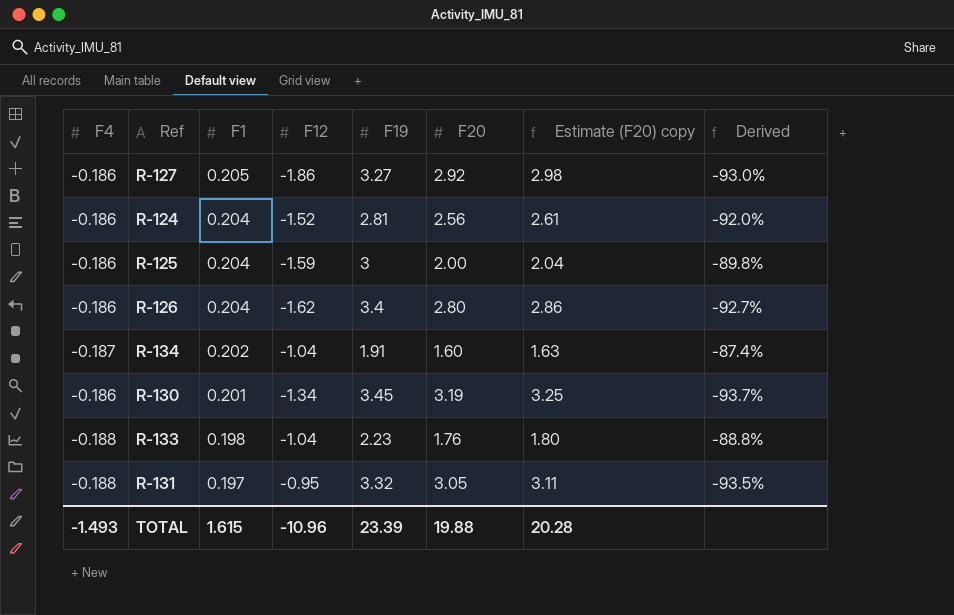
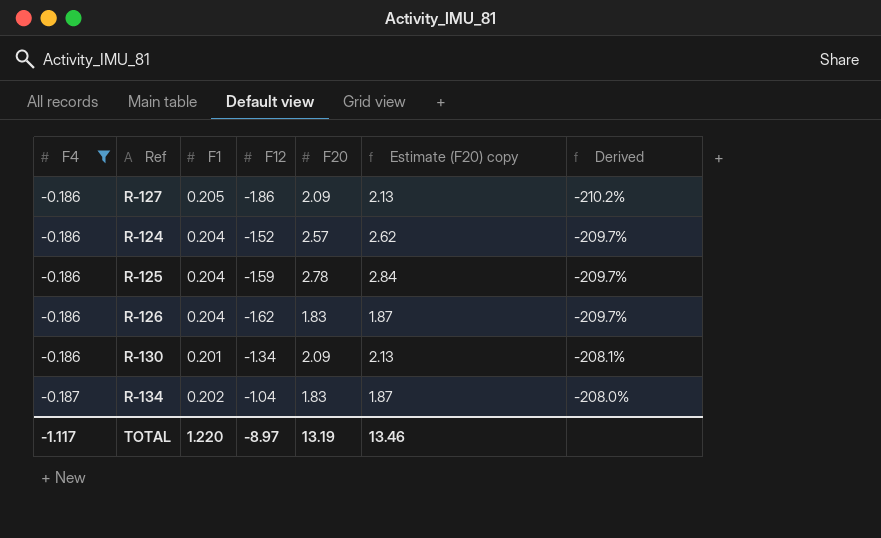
filter: none -> F4 != -0.188
row order: F1 descending -> F4 descending
column F19 | position: 5 -> none
column Derived | formula: ([F1] - [F20]) / [F20] -> ([F1] - [F4]) / [F4]
R-127 | F20: 2.92 -> 2.09
R-127 | Estimate (F20) copy: 2.98 -> 2.13
R-124 | F20: 2.56 -> 2.57
R-124 | Estimate (F20) copy: 2.61 -> 2.62
R-125 | F20: 2.00 -> 2.78
R-125 | Estimate (F20) copy: 2.04 -> 2.84
R-126 | F20: 2.80 -> 1.83
R-126 | Estimate (F20) copy: 2.86 -> 1.87
R-130 | F20: 3.19 -> 2.09
R-130 | Estimate (F20) copy: 3.25 -> 2.13
R-134 | F20: 1.60 -> 1.83
R-134 | Estimate (F20) copy: 1.63 -> 1.87
TOTAL | F4: -1.493 -> -1.117
TOTAL | F1: 1.615 -> 1.220
TOTAL | F12: -10.96 -> -8.97
TOTAL | F20: 19.88 -> 13.19
TOTAL | Estimate (F20) copy: 20.28 -> 13.46

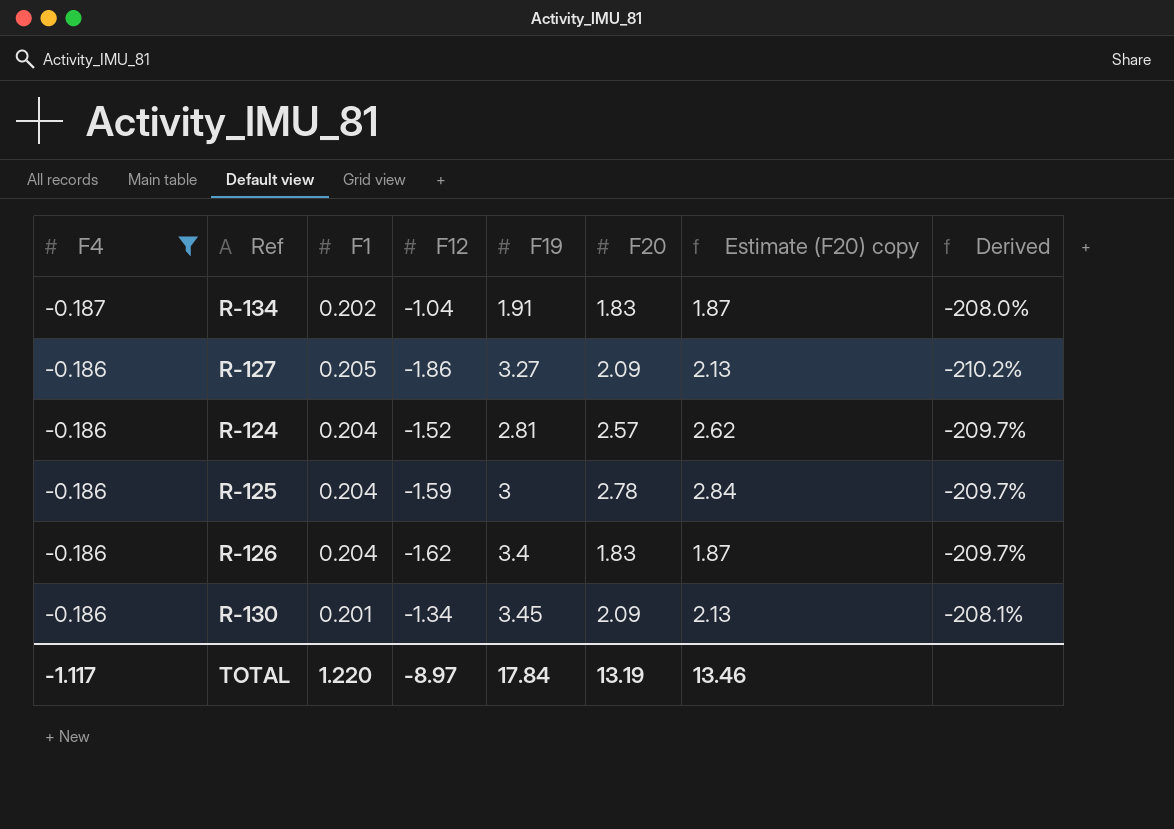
row order: F4 descending -> F4 ascending
column F19 | position: none -> 5

